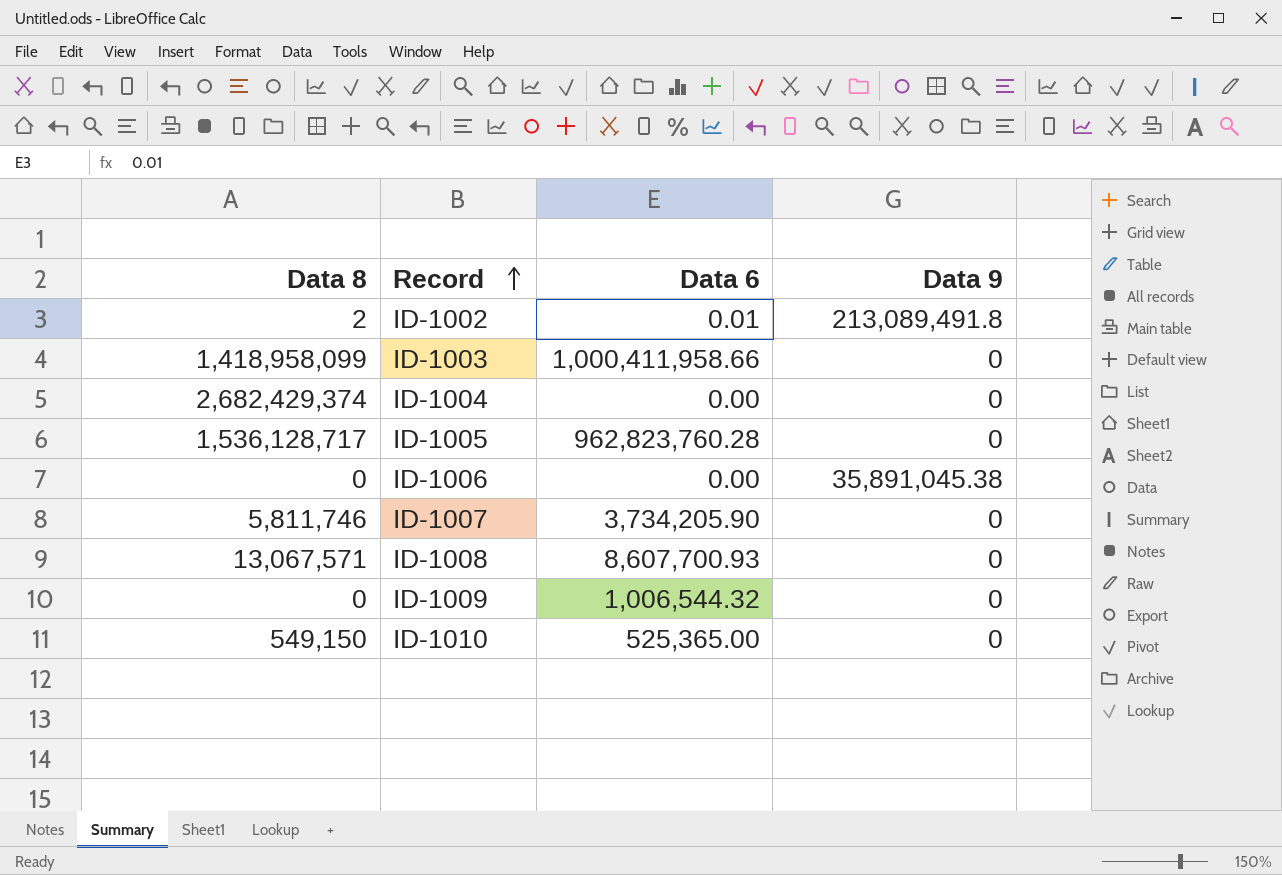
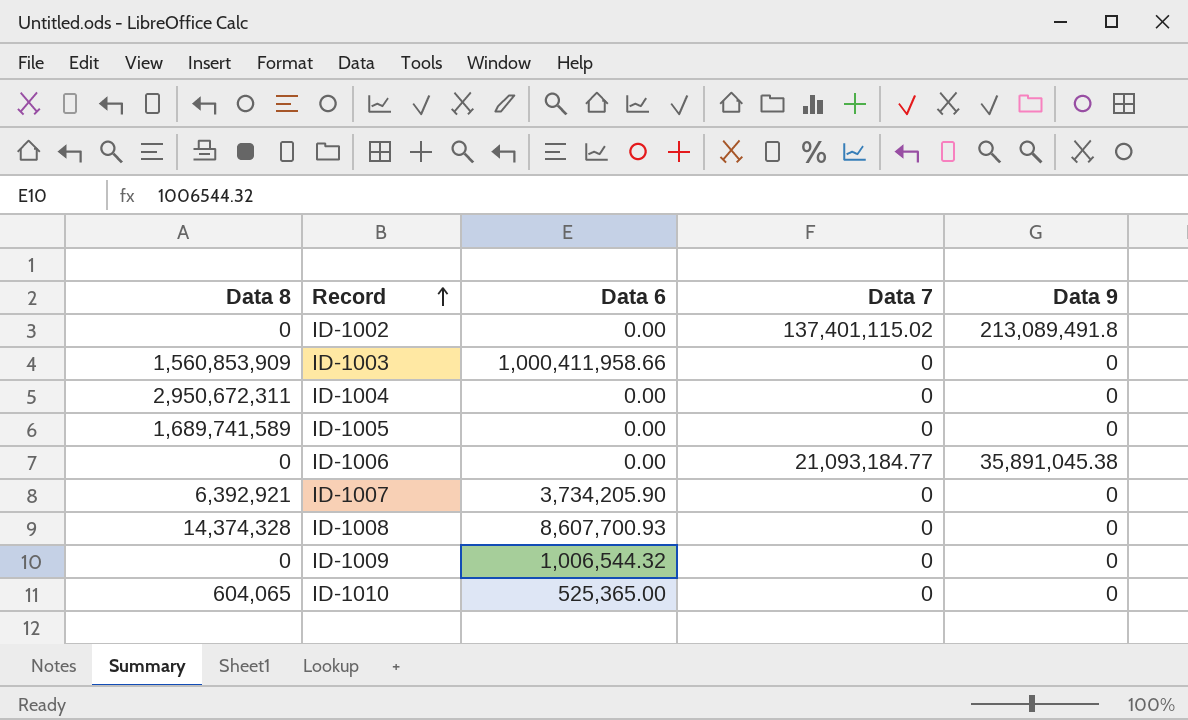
column Data 7 | position: none -> 4
ID-1002 | Data 8: 2 -> 0
ID-1002 | Data 6: 0.01 -> 0.00
ID-1003 | Data 8: 1,418,958,099 -> 1,560,853,909
ID-1004 | Data 8: 2,682,429,374 -> 2,950,672,311
ID-1005 | Data 8: 1,536,128,717 -> 1,689,741,589
ID-1005 | Data 6: 962,823,760.28 -> 0.00
ID-1007 | Data 8: 5,811,746 -> 6,392,921
ID-1008 | Data 8: 13,067,571 -> 14,374,328
ID-1010 | Data 8: 549,150 -> 604,065

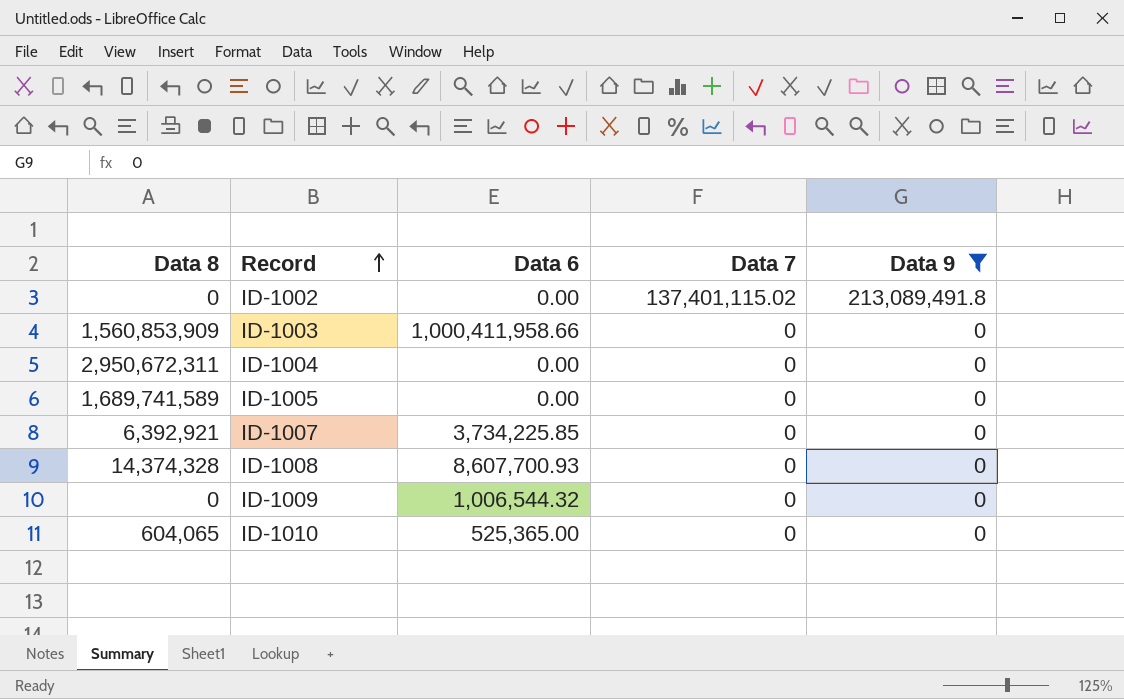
filter: none -> Data 9 != 35,891,045.38
ID-1007 | Data 6: 3,734,205.90 -> 3,734,225.85

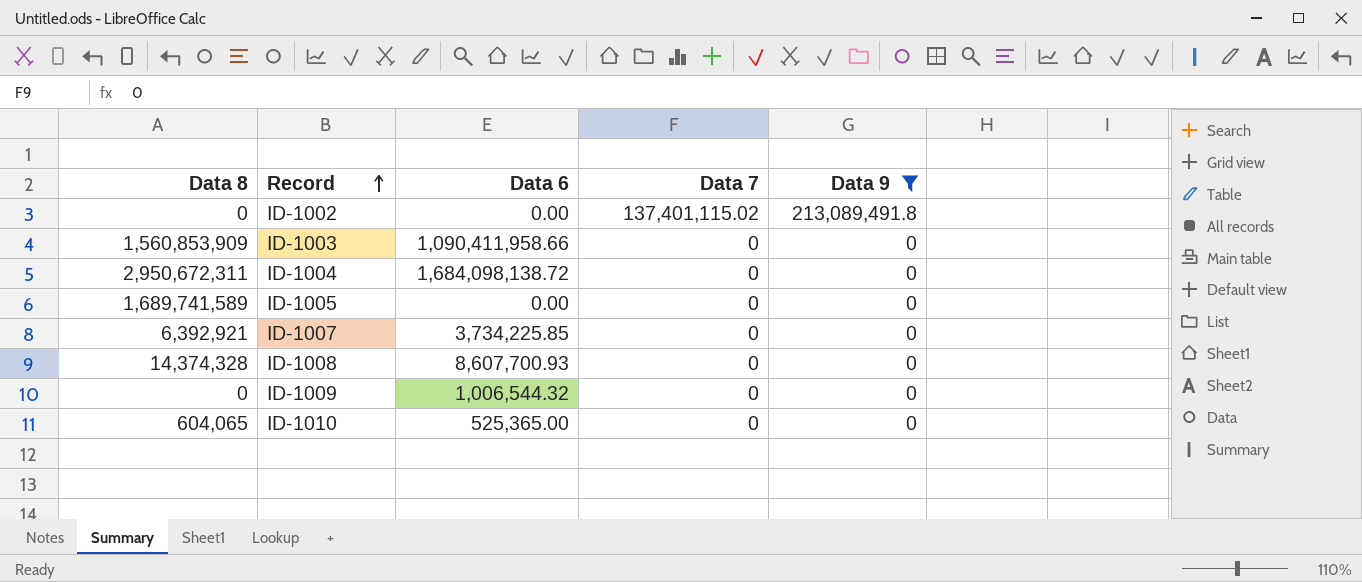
ID-1003 | Data 6: 1,000,411,958.66 -> 1,090,411,958.66
ID-1004 | Data 6: 0.00 -> 1,684,098,138.72

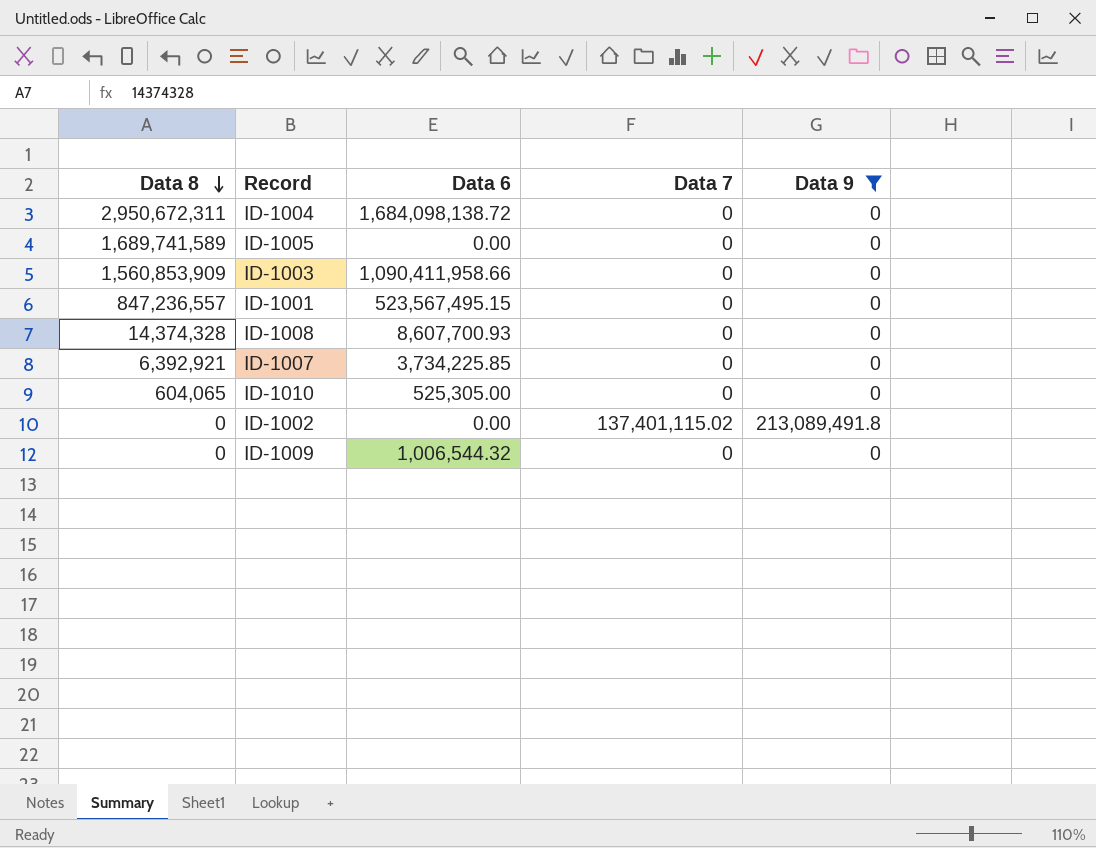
row order: Record ascending -> Data 8 descending
row ID-1001: none -> 847,236,557 | 523,567,495.15 | 0 | 0
ID-1010 | Data 6: 525,365.00 -> 525,305.00

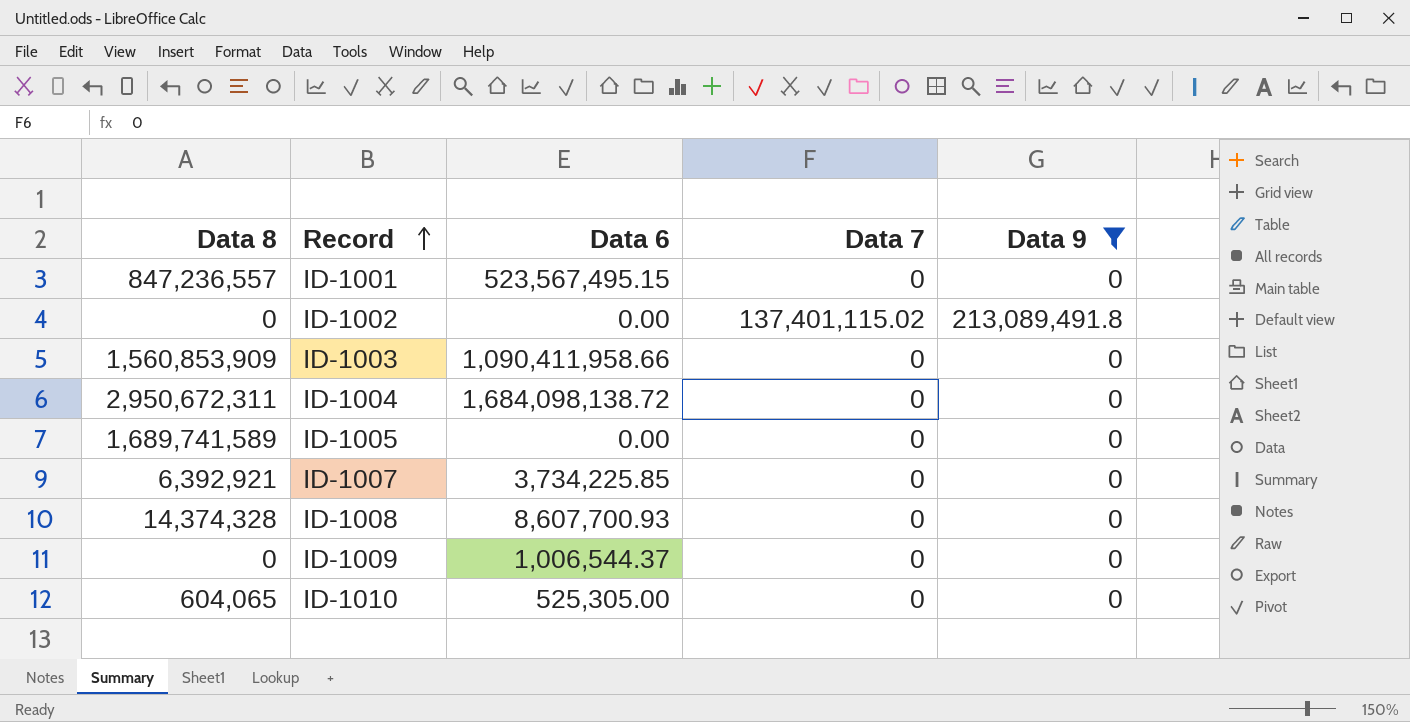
row order: Data 8 descending -> Record ascending
ID-1009 | Data 6: 1,006,544.32 -> 1,006,544.37

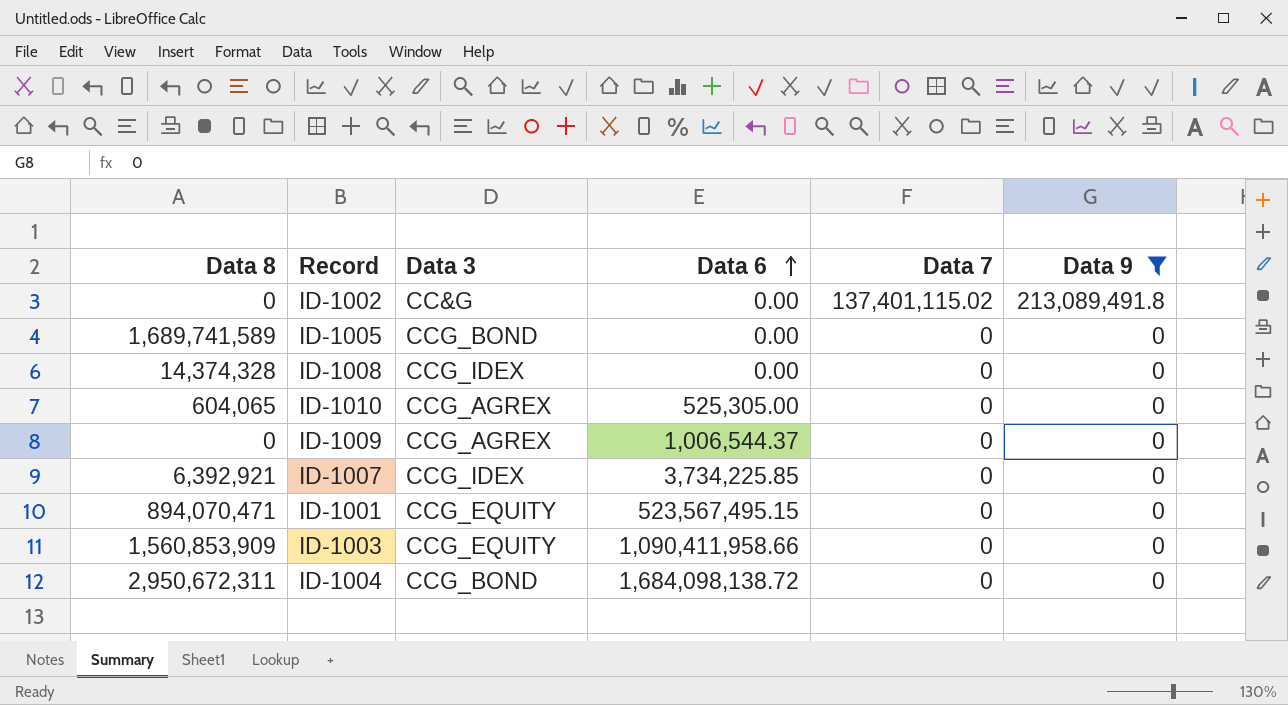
row order: Record ascending -> Data 6 ascending
column Data 3 | position: none -> 3
ID-1008 | Data 6: 8,607,700.93 -> 0.00
ID-1001 | Data 8: 847,236,557 -> 894,070,471

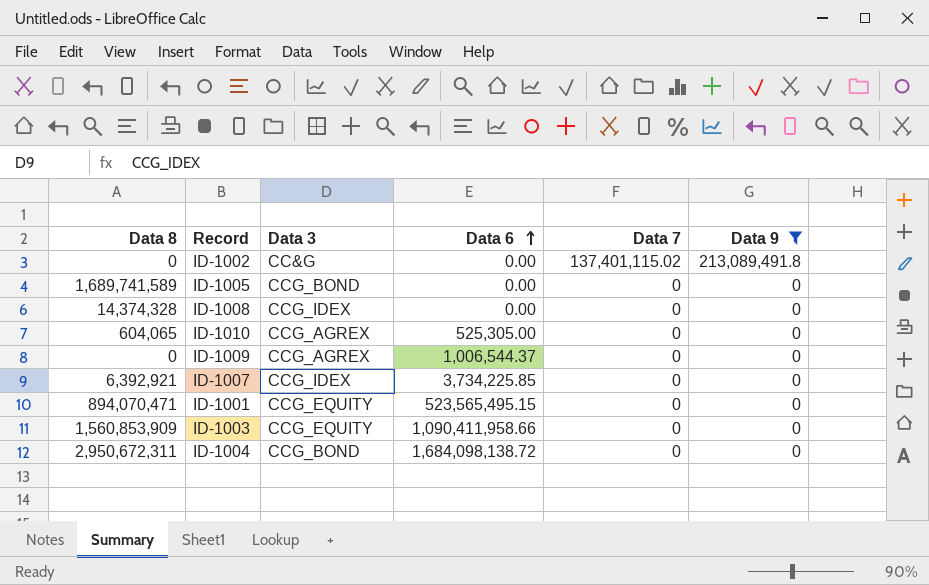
ID-1001 | Data 6: 523,567,495.15 -> 523,565,495.15

